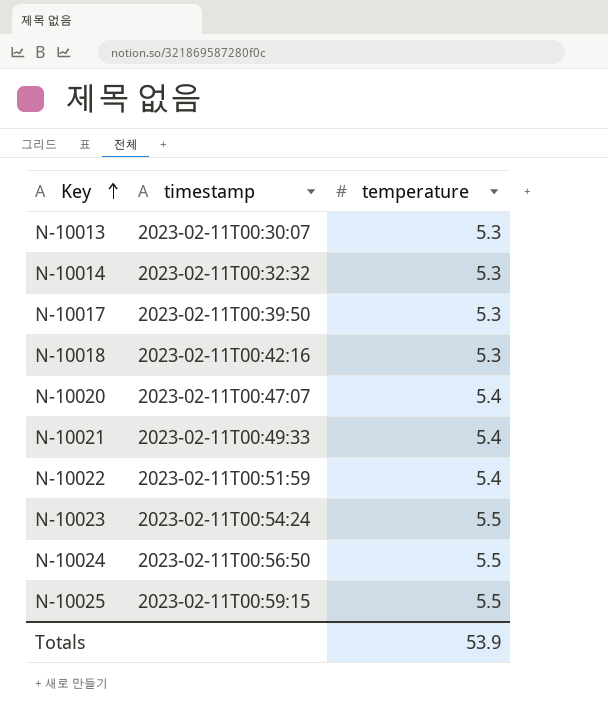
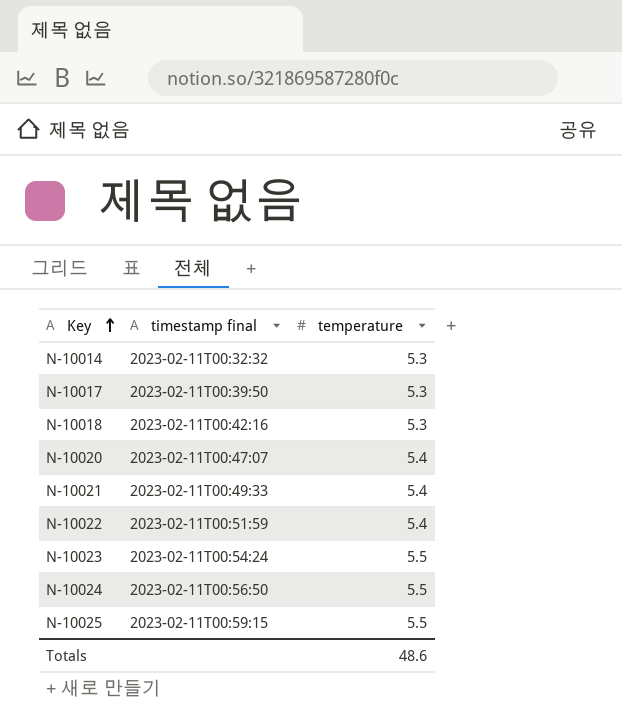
column name: timestamp -> timestamp final
row N-10013: 2023-02-11T00:30:07 | 5.3 -> none
Totals | temperature: 53.9 -> 48.6

